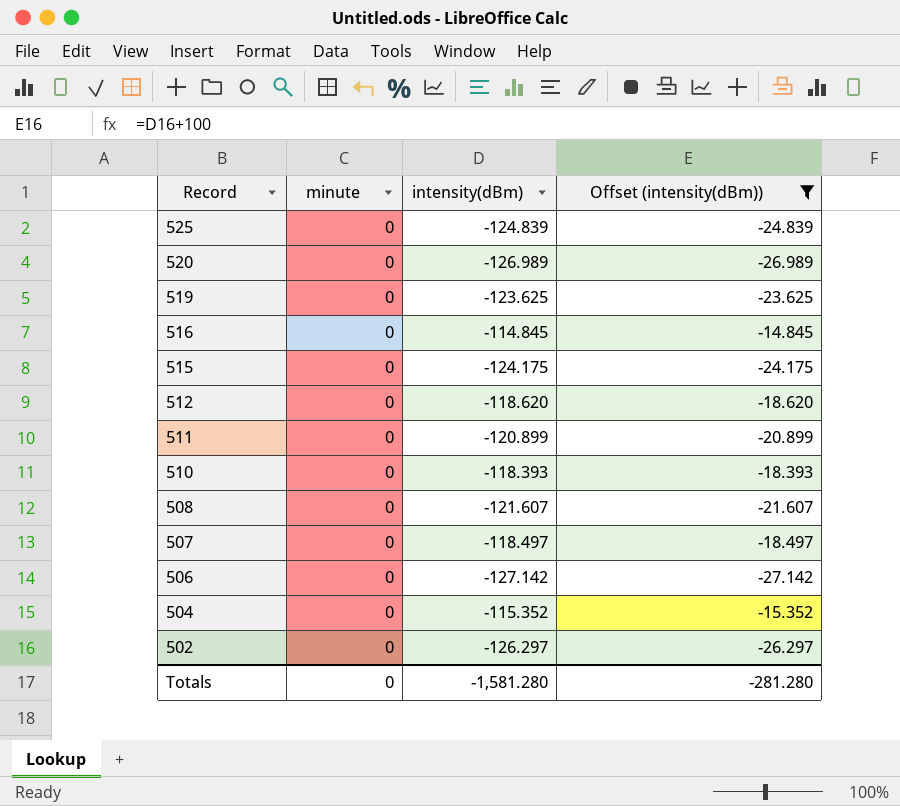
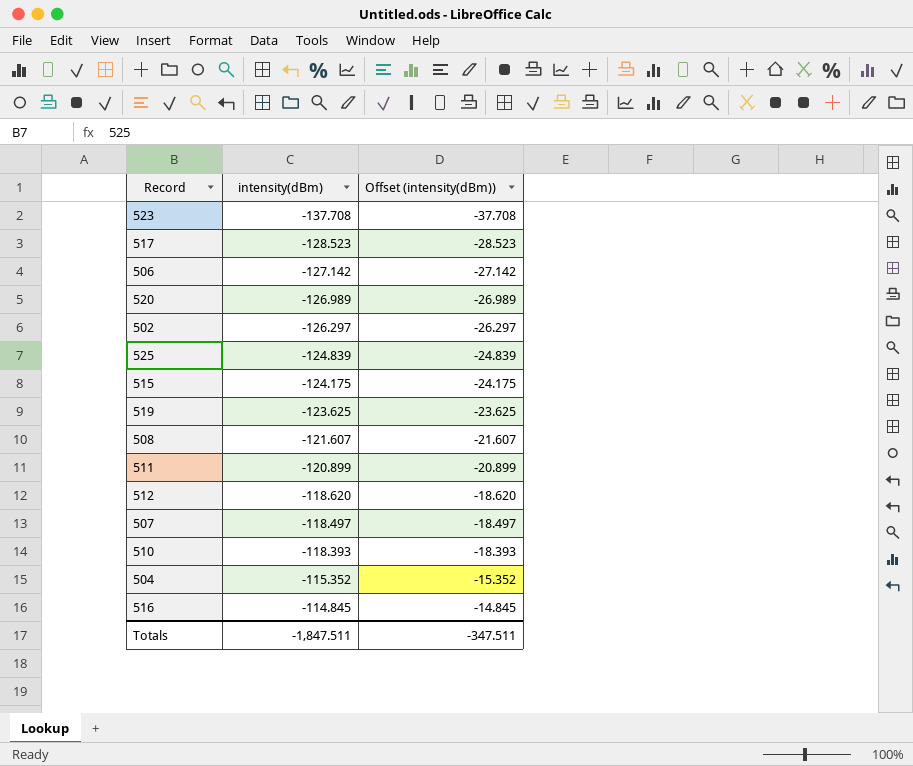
filter: Offset (intensity(dBm)) >= -27.142 -> none
row order: Record descending -> intensity(dBm) ascending
column minute | position: 2 -> none
Totals | intensity(dBm): -1,581.280 -> -1,847.511
Totals | Offset (intensity(dBm)): -281.280 -> -347.511

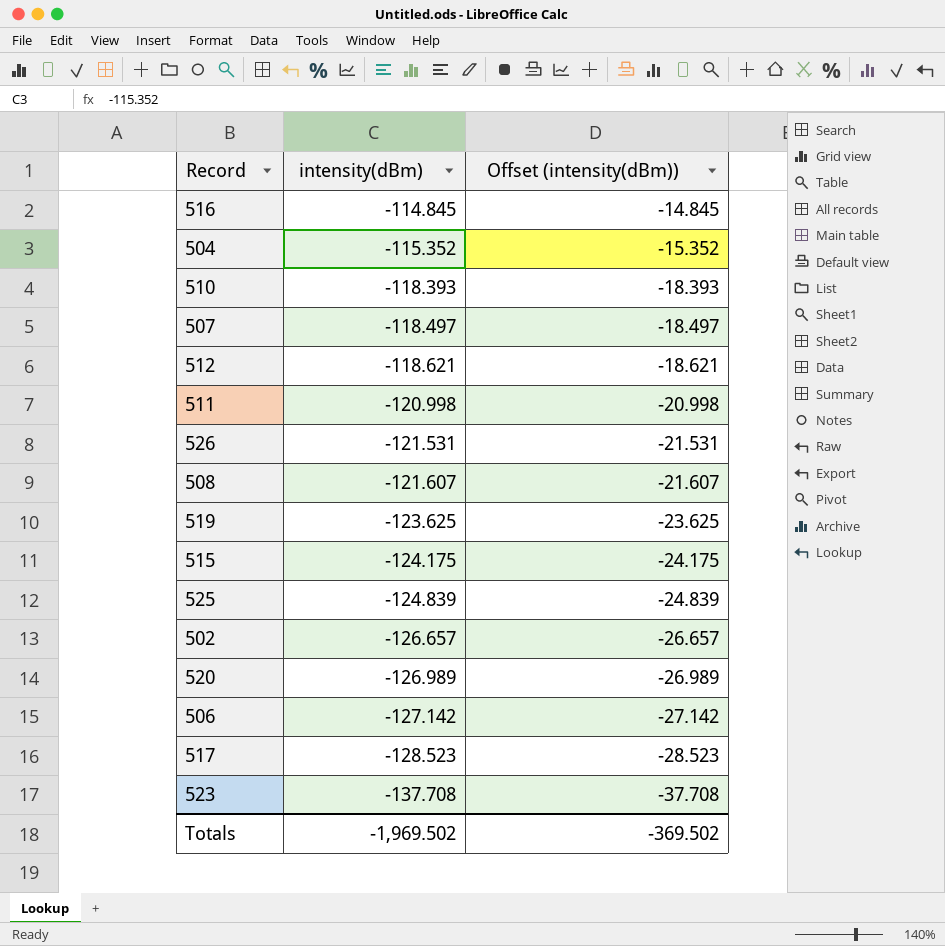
row order: intensity(dBm) ascending -> intensity(dBm) descending
512 | intensity(dBm): -118.620 -> -118.621
512 | Offset (intensity(dBm)): -18.620 -> -18.621
511 | intensity(dBm): -120.899 -> -120.998
511 | Offset (intensity(dBm)): -20.899 -> -20.998
row 526: none -> -121.531 | -21.531
502 | intensity(dBm): -126.297 -> -126.657
502 | Offset (intensity(dBm)): -26.297 -> -26.657
Totals | intensity(dBm): -1,847.511 -> -1,969.502
Totals | Offset (intensity(dBm)): -347.511 -> -369.502

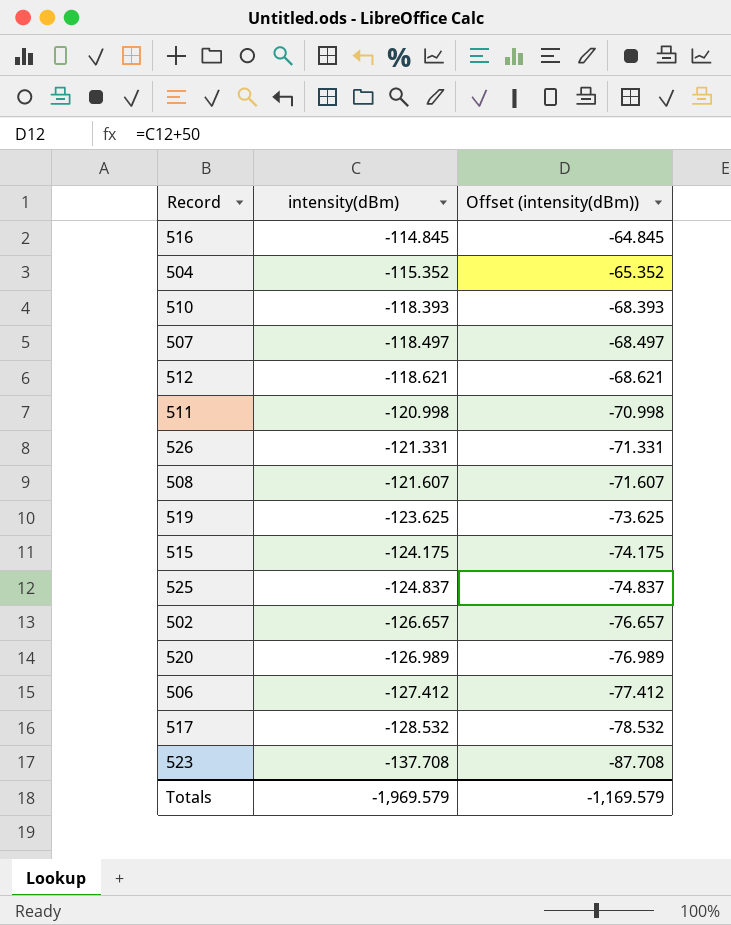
column Offset (intensity(dBm)) | formula: [intensity(dBm)] + 100 -> [intensity(dBm)] + 50
526 | intensity(dBm): -121.531 -> -121.331
525 | intensity(dBm): -124.839 -> -124.837
506 | intensity(dBm): -127.142 -> -127.412
517 | intensity(dBm): -128.523 -> -128.532
Totals | intensity(dBm): -1,969.502 -> -1,969.579
Totals | Offset (intensity(dBm)): -369.502 -> -1,169.579

